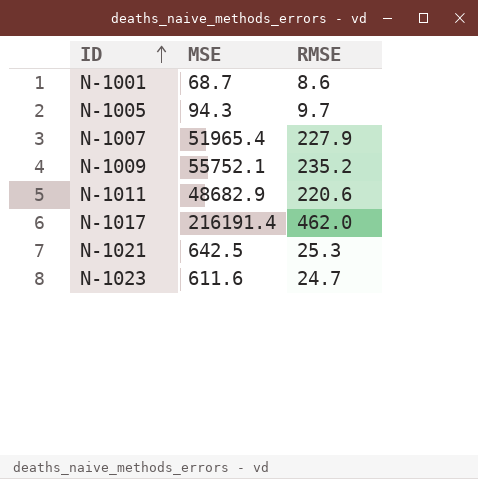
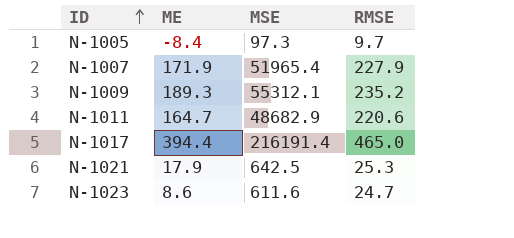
column ME | position: none -> 2
row N-1001: 68.7 | 8.6 -> none
N-1005 | MSE: 94.3 -> 97.3
N-1009 | MSE: 55752.1 -> 55312.1
N-1017 | RMSE: 462.0 -> 465.0

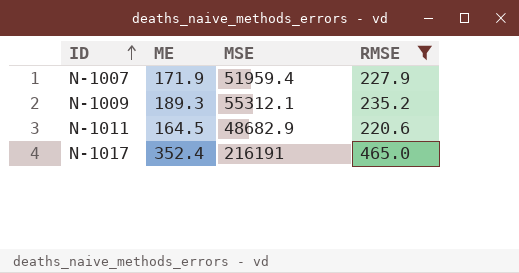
filter: none -> RMSE >= 220.6
N-1007 | MSE: 51965.4 -> 51959.4
N-1011 | ME: 164.7 -> 164.5
N-1017 | ME: 394.4 -> 352.4
N-1017 | MSE: 216191.4 -> 216191

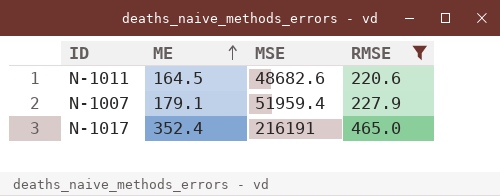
row order: ID ascending -> ME ascending
row N-1009: 189.3 | 55312.1 | 235.2 -> none
N-1011 | MSE: 48682.9 -> 48682.6
N-1007 | ME: 171.9 -> 179.1

